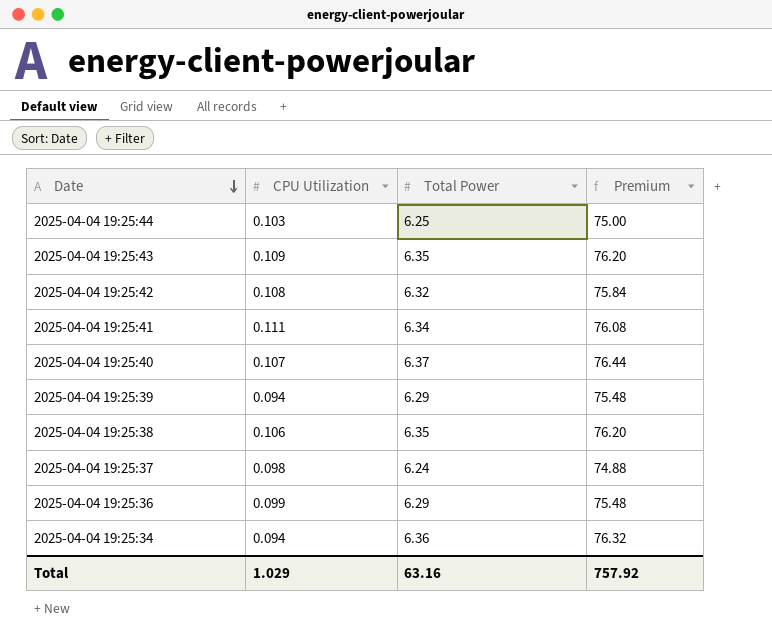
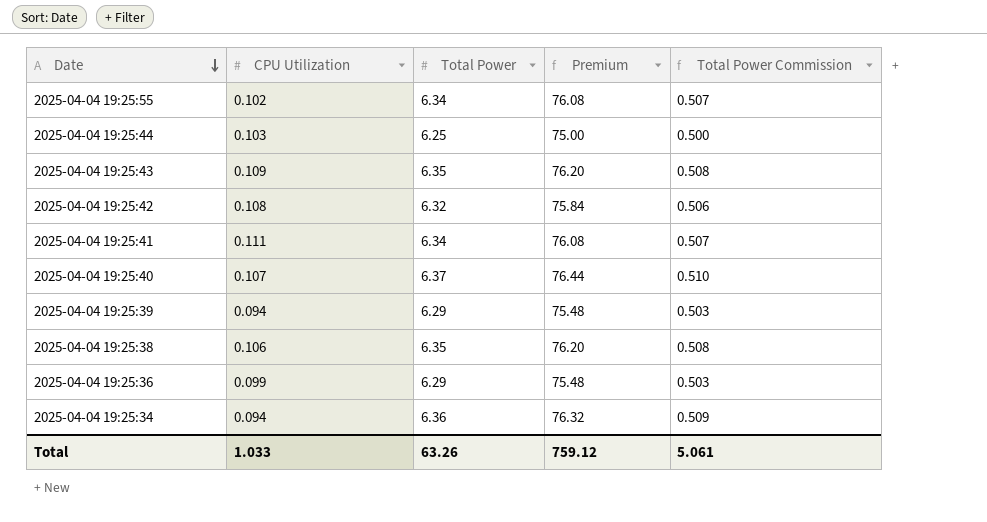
column Total Power Commission | formula: none -> [Total Power] * 0.08
row 2025-04-04 19:25:37: 0.098 | 6.24 | 74.88 -> none
row 2025-04-04 19:25:55: none -> 0.102 | 6.34 | 76.08 | 0.507
Total | CPU Utilization: 1.029 -> 1.033
Total | Total Power: 63.16 -> 63.26
Total | Premium: 757.92 -> 759.12

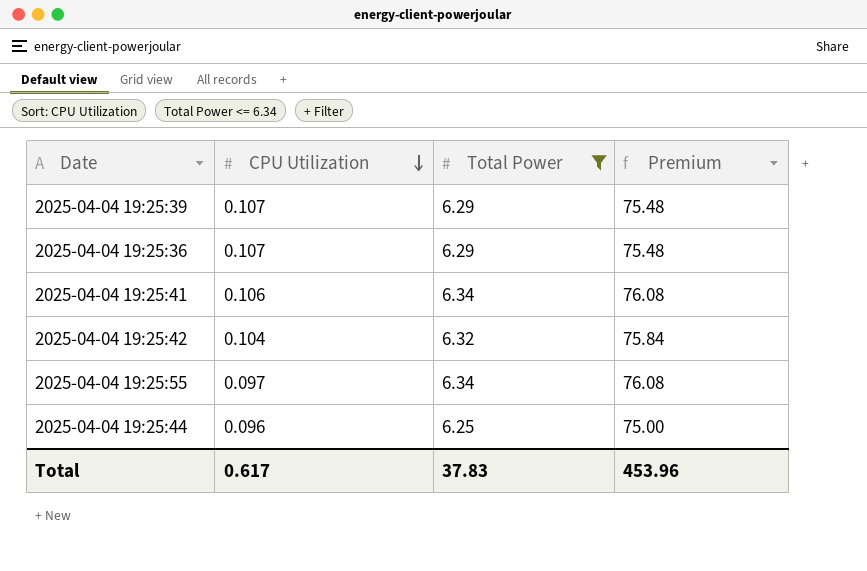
filter: none -> Total Power <= 6.34
row order: Date descending -> CPU Utilization descending
column Total Power Commission | formula: [Total Power] * 0.08 -> none
2025-04-04 19:25:39 | CPU Utilization: 0.094 -> 0.107
2025-04-04 19:25:36 | CPU Utilization: 0.099 -> 0.107
2025-04-04 19:25:41 | CPU Utilization: 0.111 -> 0.106
2025-04-04 19:25:42 | CPU Utilization: 0.108 -> 0.104
2025-04-04 19:25:55 | CPU Utilization: 0.102 -> 0.097
2025-04-04 19:25:44 | CPU Utilization: 0.103 -> 0.096
Total | CPU Utilization: 1.033 -> 0.617
Total | Total Power: 63.26 -> 37.83
Total | Premium: 759.12 -> 453.96

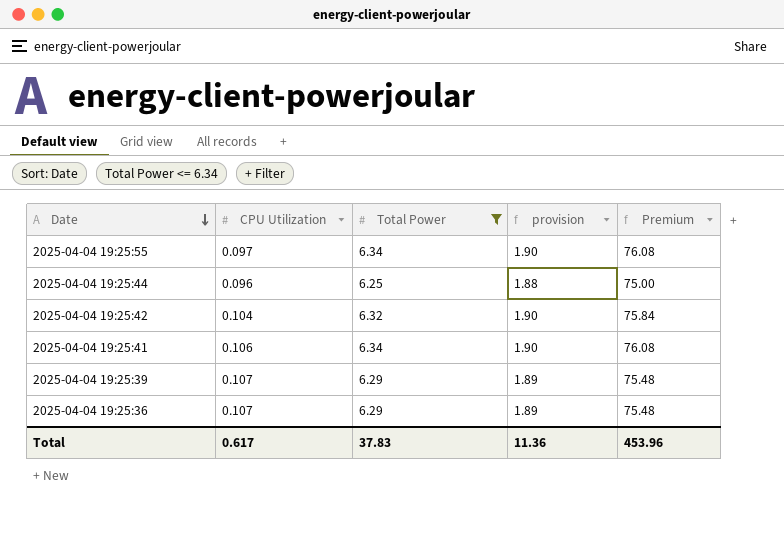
row order: CPU Utilization descending -> Date descending
column provision | formula: none -> [Total Power] * 0.3

